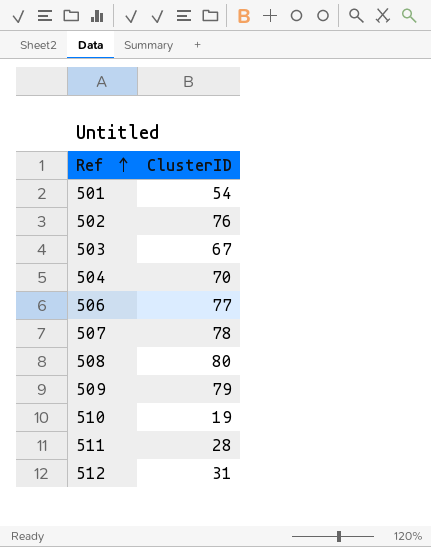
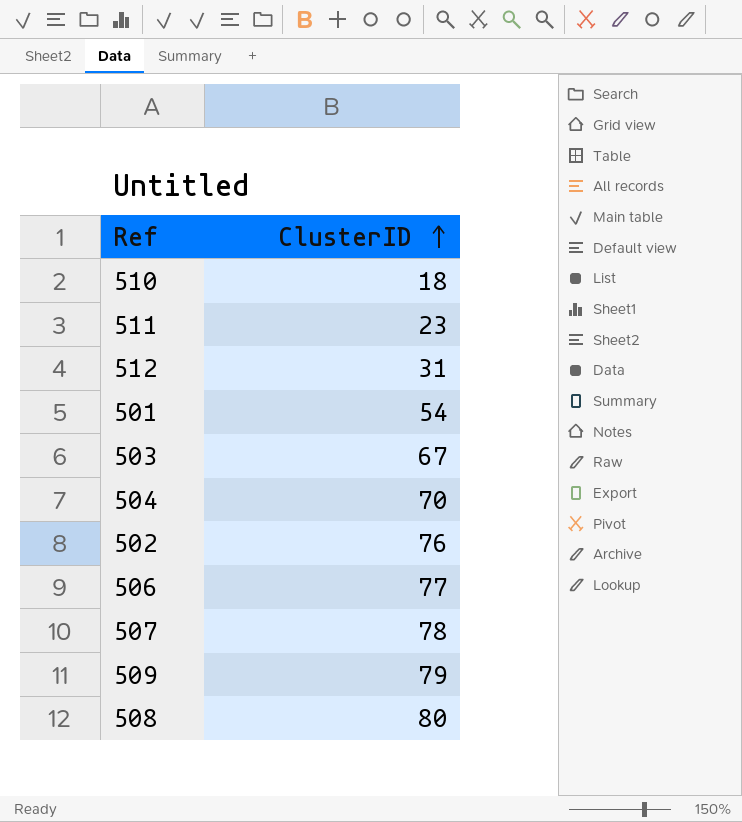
row order: Ref ascending -> ClusterID ascending
510 | ClusterID: 19 -> 18
511 | ClusterID: 28 -> 23

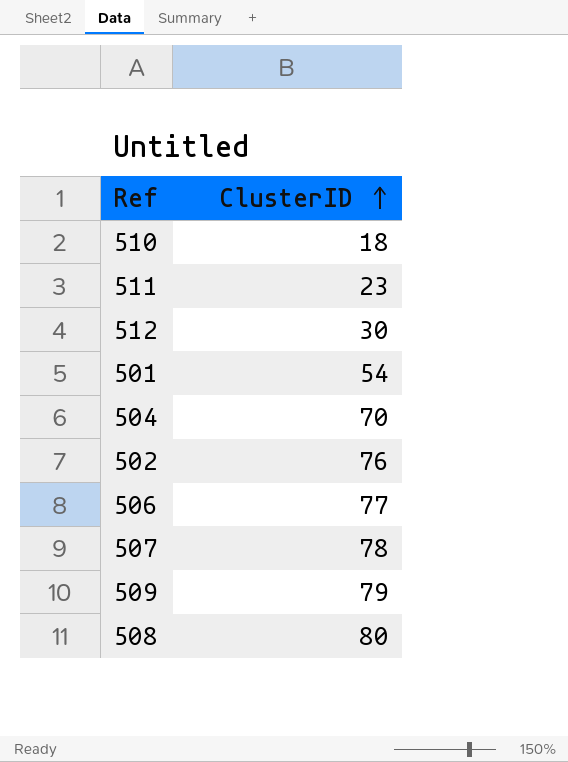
row 503: 67 -> none
512 | ClusterID: 31 -> 30

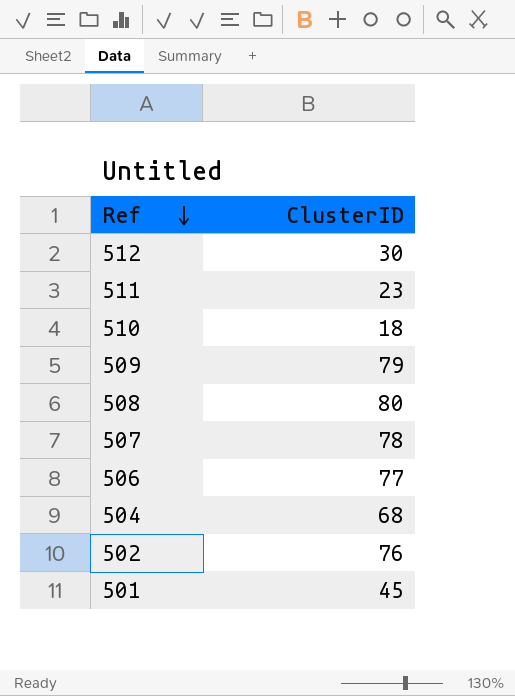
row order: ClusterID ascending -> Ref descending
504 | ClusterID: 70 -> 68
501 | ClusterID: 54 -> 45

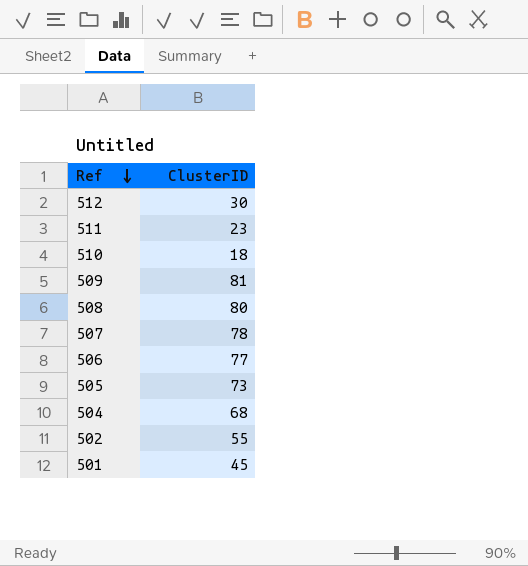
509 | ClusterID: 79 -> 81
row 505: none -> 73
502 | ClusterID: 76 -> 55

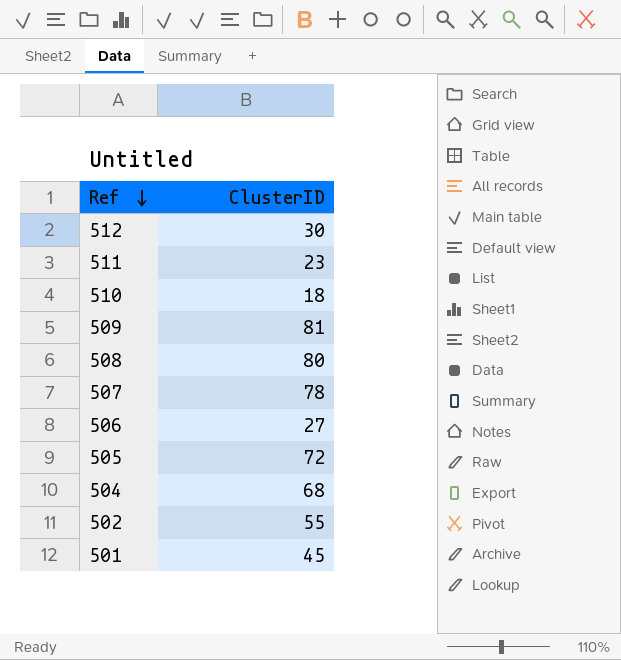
506 | ClusterID: 77 -> 27
505 | ClusterID: 73 -> 72

